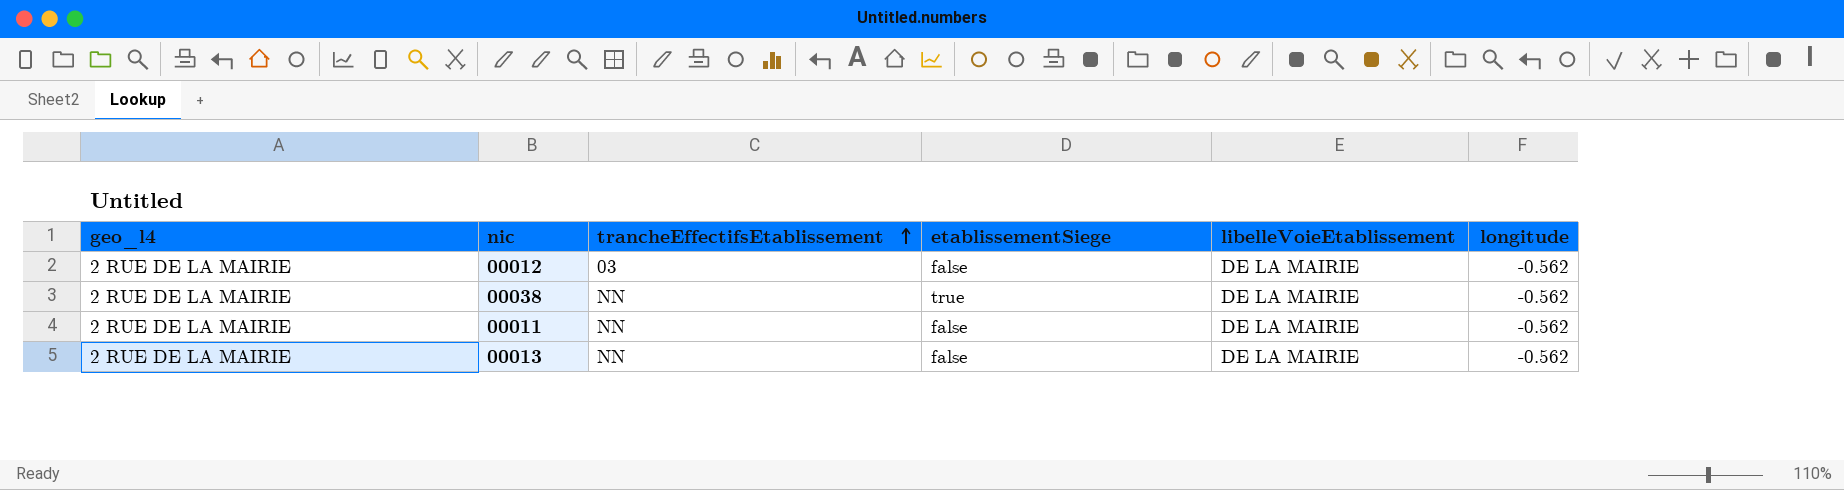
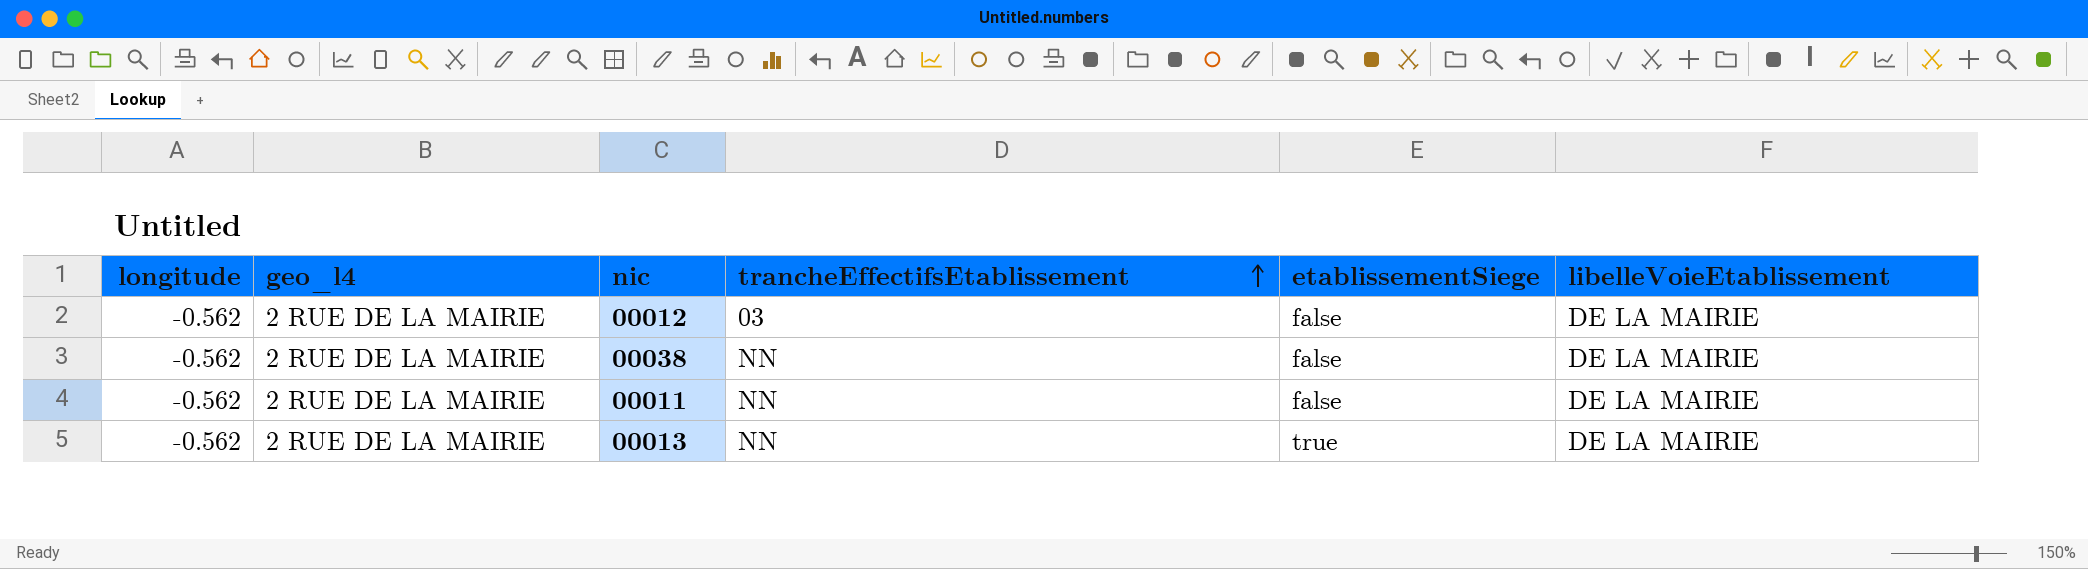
column longitude | position: 6 -> 1
00038 | etablissementSiege: true -> false
00013 | etablissementSiege: false -> true

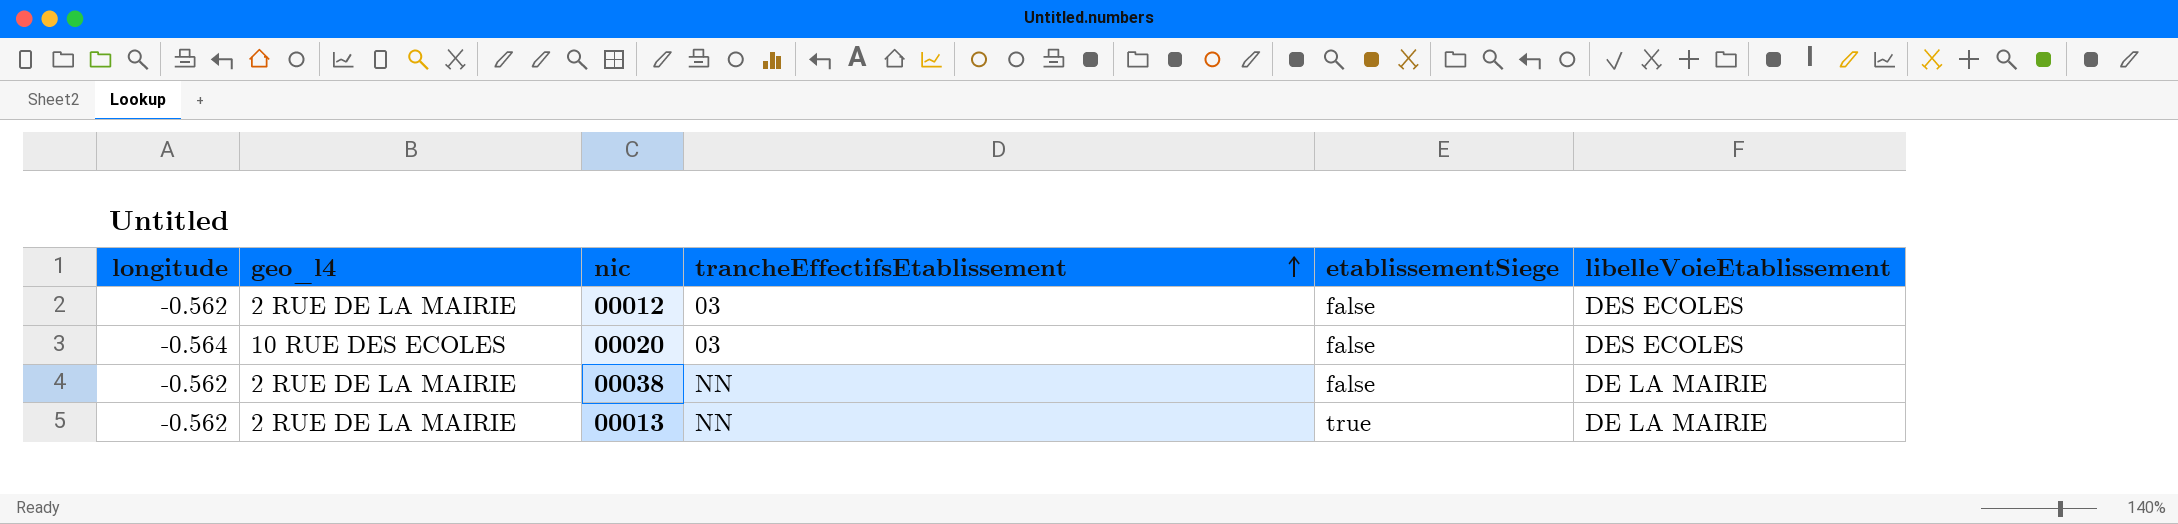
row 00011: -0.562 | 2 RUE DE LA MAIRIE | NN | false | DE LA MAIRIE -> none
00012 | libelleVoieEtablissement: DE LA MAIRIE -> DES ECOLES
row 00020: none -> -0.564 | 10 RUE DES ECOLES | 03 | false | DES ECOLES

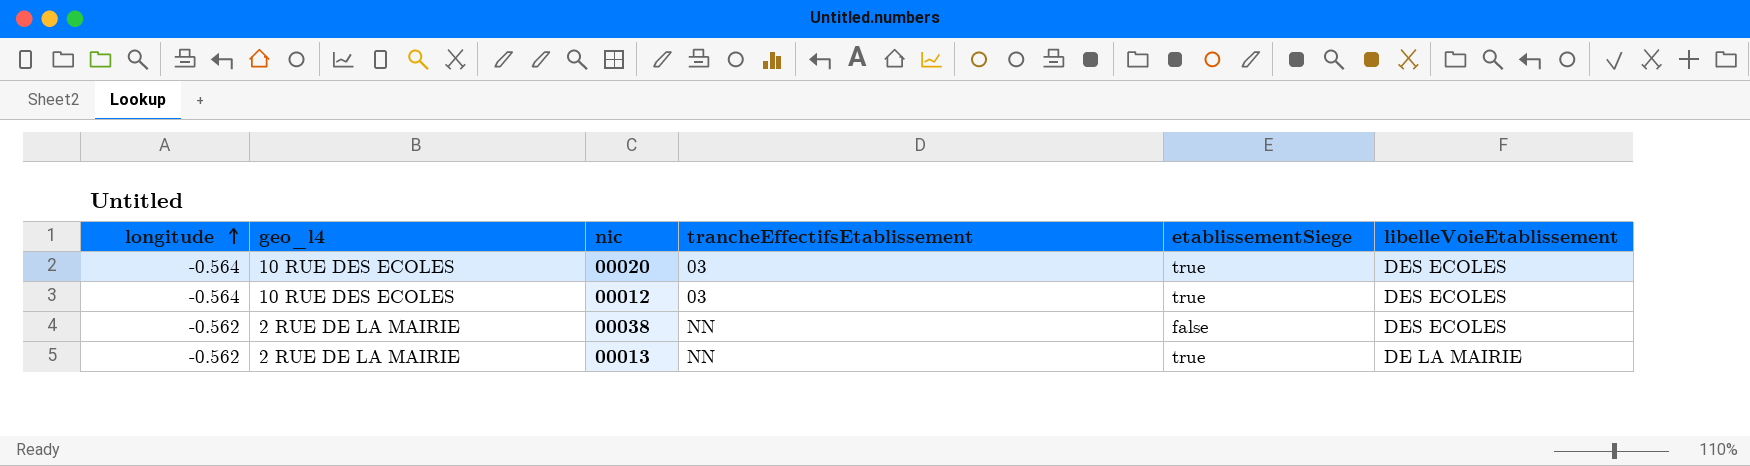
row order: trancheEffectifsEtablissement ascending -> longitude ascending
00020 | etablissementSiege: false -> true
00012 | longitude: -0.562 -> -0.564
00012 | geo_l4: 2 RUE DE LA MAIRIE -> 10 RUE DES ECOLES
00012 | etablissementSiege: false -> true
00038 | libelleVoieEtablissement: DE LA MAIRIE -> DES ECOLES

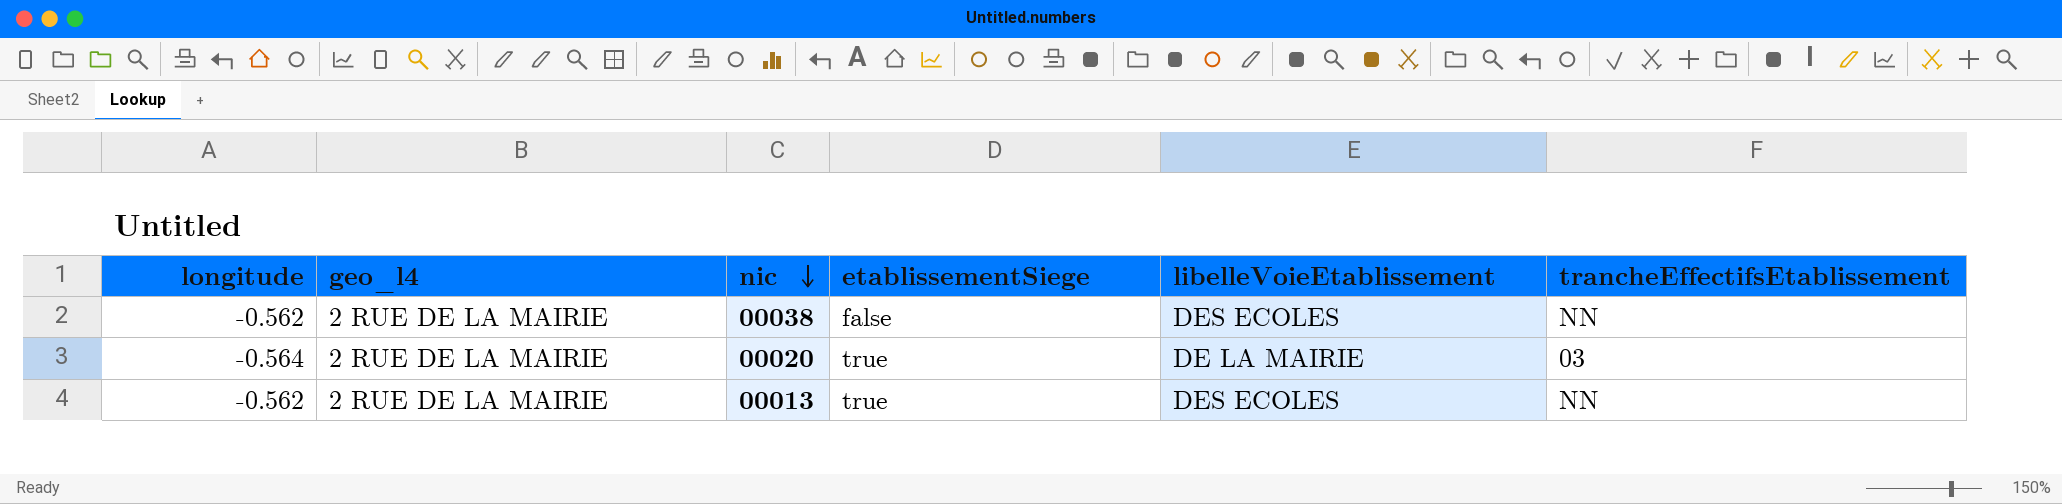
row order: longitude ascending -> nic descending
column trancheEffectifsEtablissement | position: 4 -> 6
row 00012: -0.564 | 10 RUE DES ECOLES | 03 | true | DES ECOLES -> none
00020 | geo_l4: 10 RUE DES ECOLES -> 2 RUE DE LA MAIRIE
00020 | libelleVoieEtablissement: DES ECOLES -> DE LA MAIRIE
00013 | libelleVoieEtablissement: DE LA MAIRIE -> DES ECOLES

